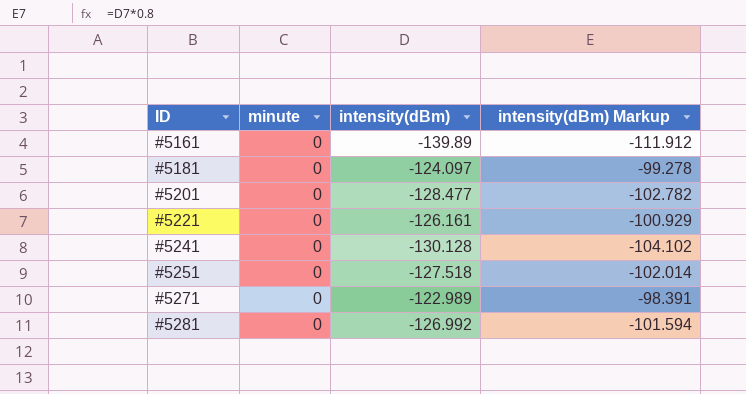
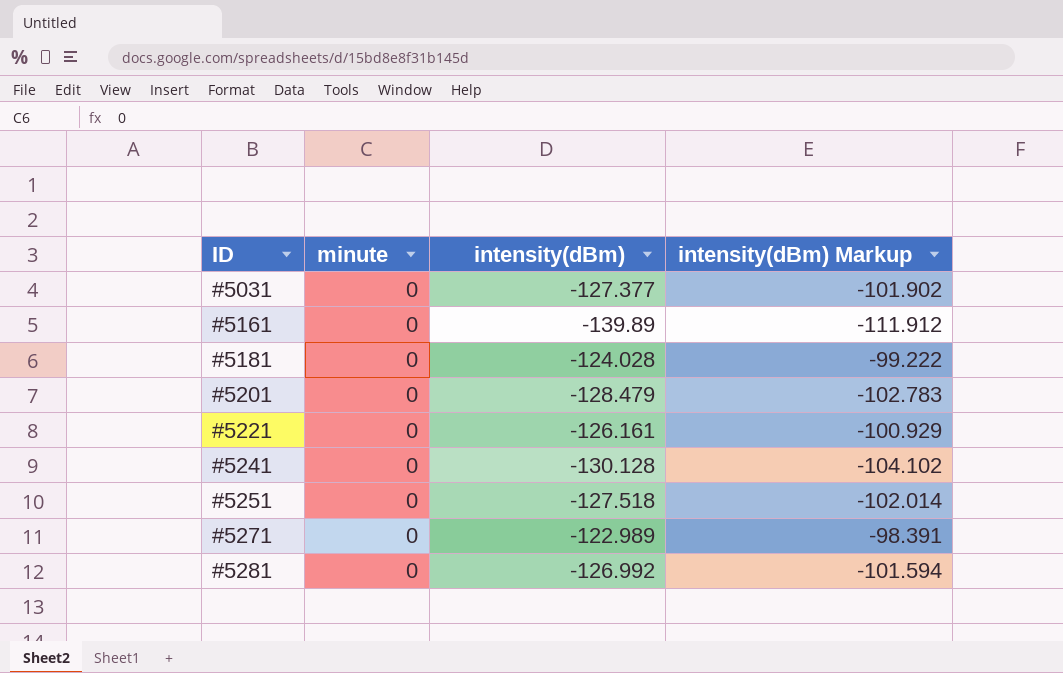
row #5031: none -> 0 | -127.377 | -101.902
#5181 | intensity(dBm): -124.097 -> -124.028
#5181 | intensity(dBm) Markup: -99.278 -> -99.222
#5201 | intensity(dBm): -128.477 -> -128.479
#5201 | intensity(dBm) Markup: -102.782 -> -102.783

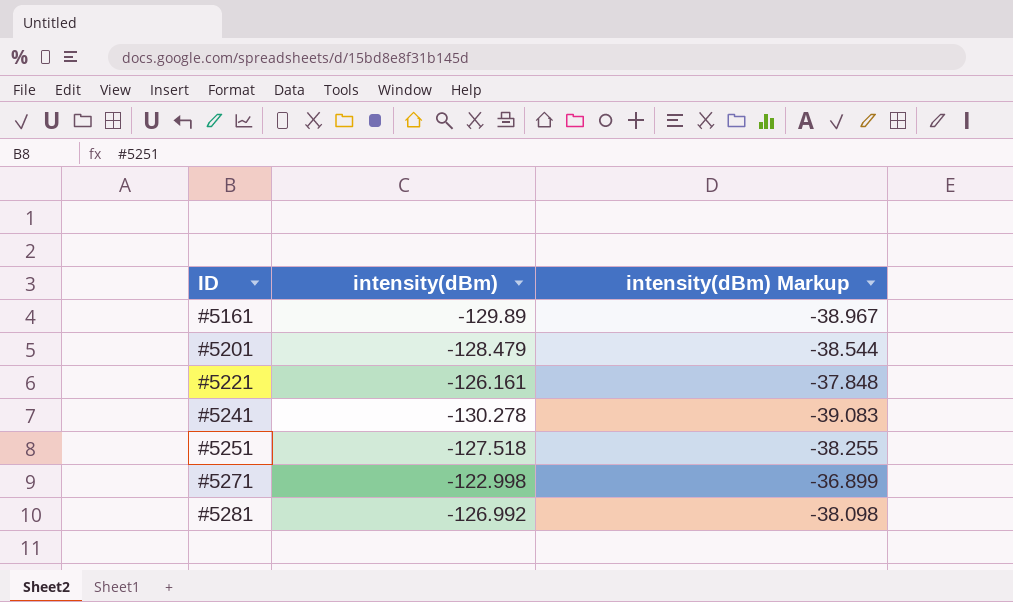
column minute | position: 2 -> none
column intensity(dBm) Markup | formula: [intensity(dBm)] * 0.8 -> [intensity(dBm)] * 0.3
row #5031: 0 | -127.377 | -101.902 -> none
row #5181: 0 | -124.028 | -99.222 -> none
#5161 | intensity(dBm): -139.89 -> -129.89
#5241 | intensity(dBm): -130.128 -> -130.278
#5271 | intensity(dBm): -122.989 -> -122.998

